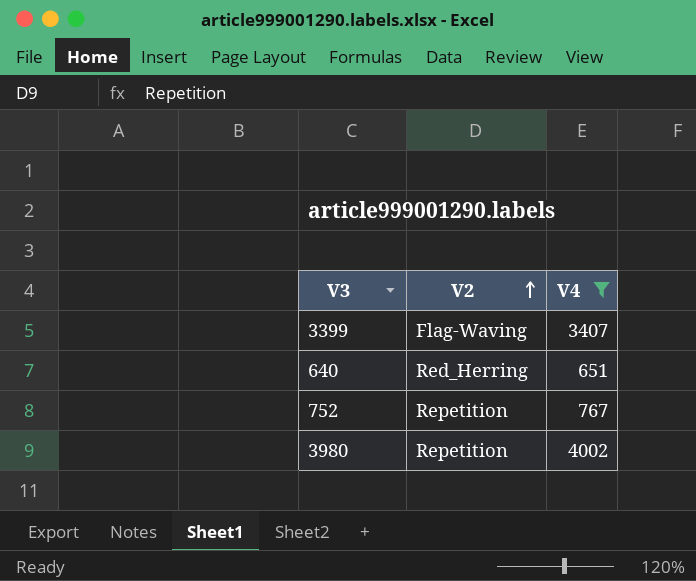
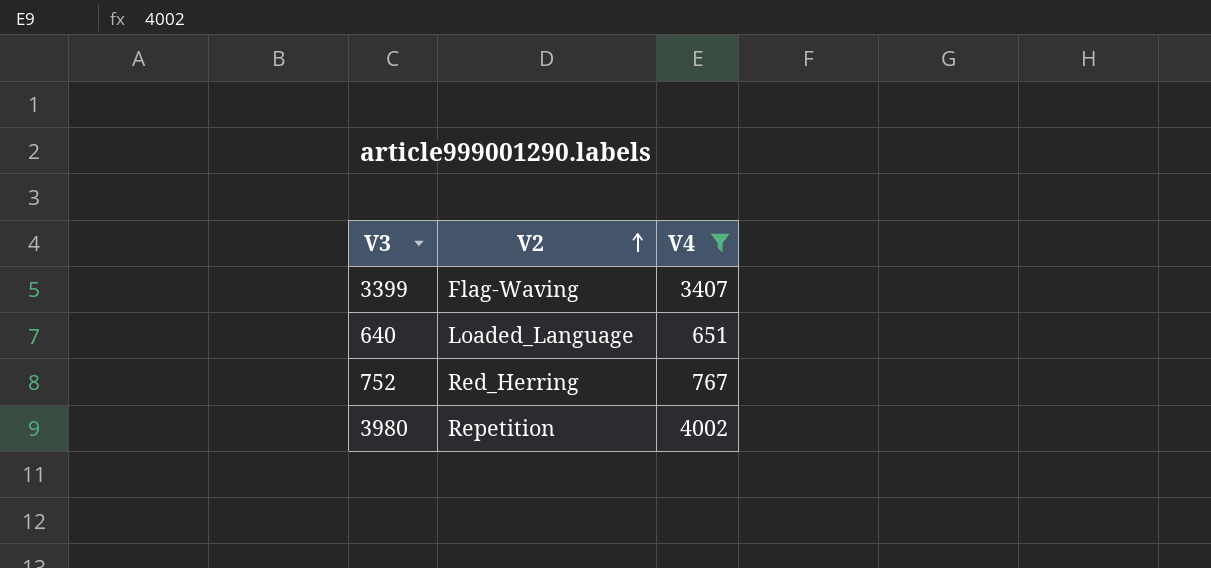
640 | V2: Red_Herring -> Loaded_Language
752 | V2: Repetition -> Red_Herring

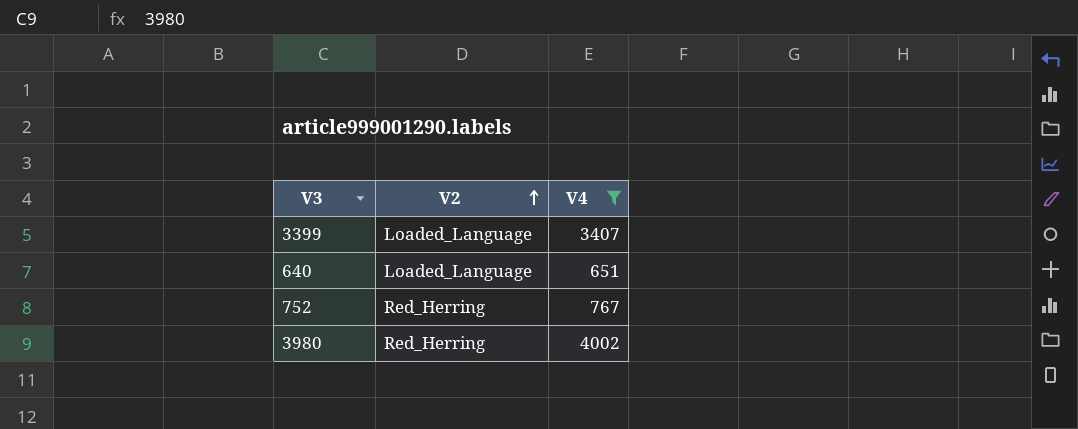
3399 | V2: Flag-Waving -> Loaded_Language
3980 | V2: Repetition -> Red_Herring

